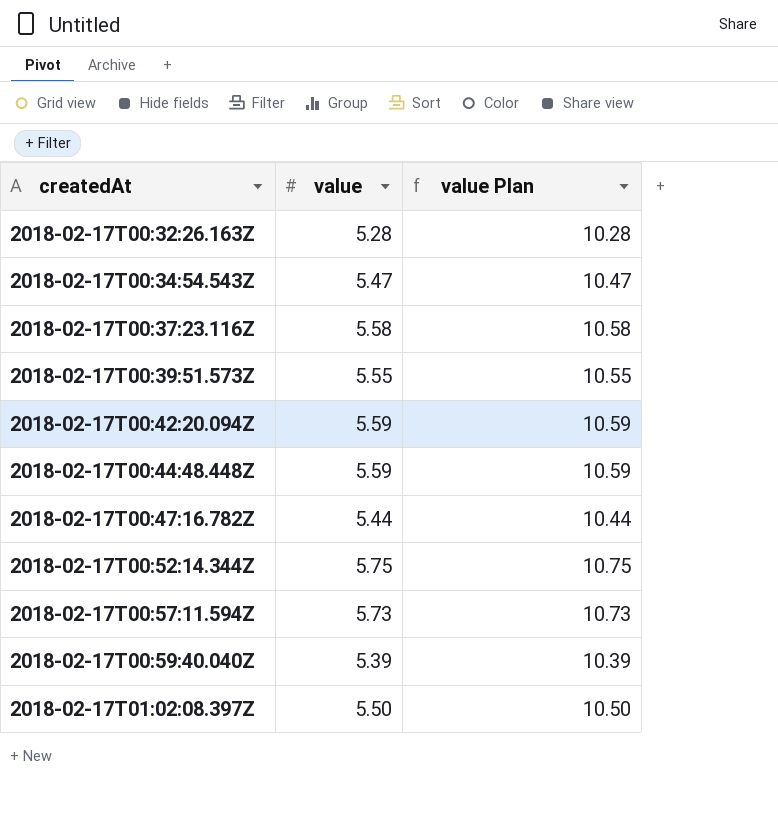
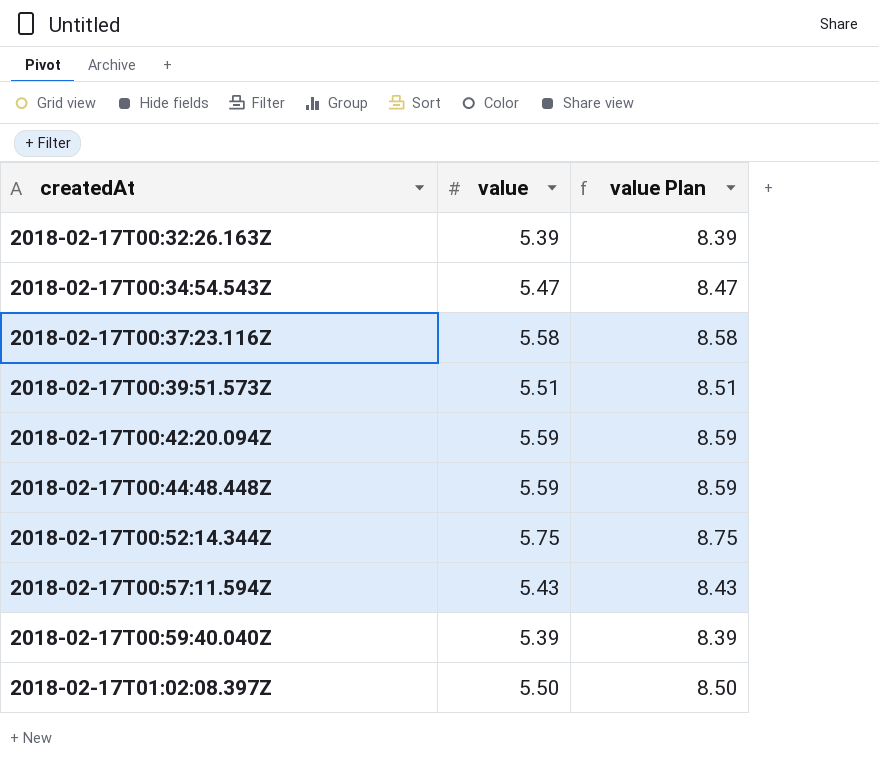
column value Plan | formula: [value] + 5 -> [value] + 3
row 2018-02-17T00:47:16.782Z: 5.44 | 10.44 -> none
2018-02-17T00:32:26.163Z | value: 5.28 -> 5.39
2018-02-17T00:39:51.573Z | value: 5.55 -> 5.51
2018-02-17T00:57:11.594Z | value: 5.73 -> 5.43

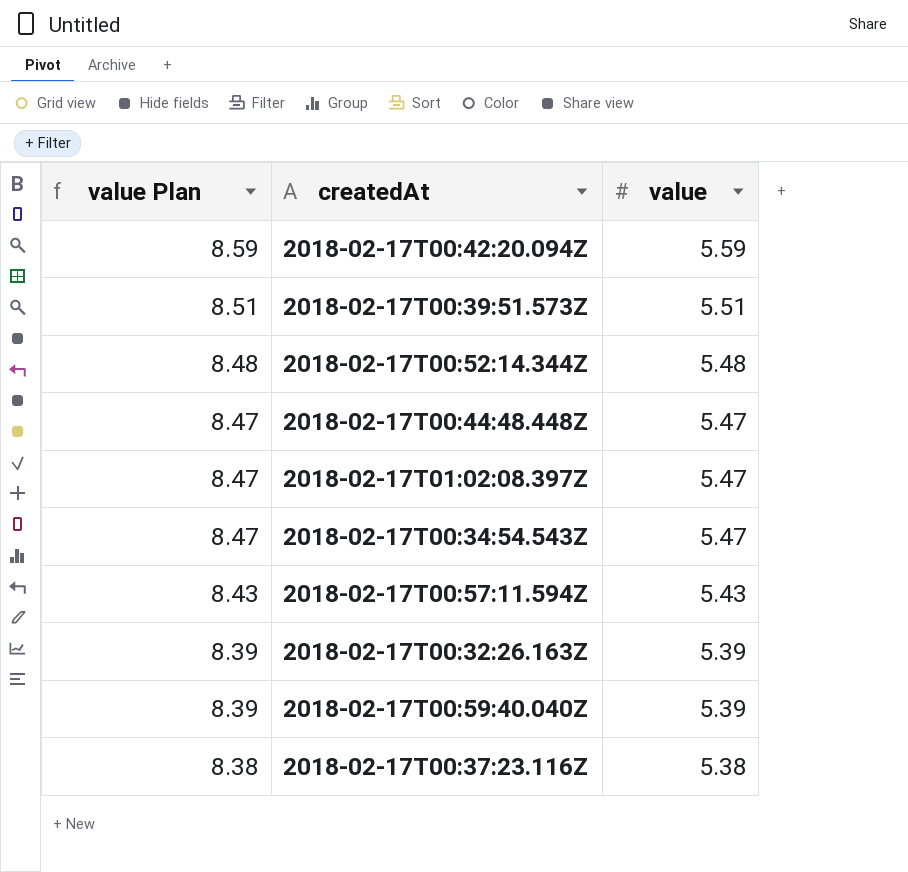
row order: createdAt ascending -> value Plan descending
column value Plan | position: 3 -> 1
2018-02-17T00:52:14.344Z | value Plan: 8.75 -> 8.48
2018-02-17T00:52:14.344Z | value: 5.75 -> 5.48
2018-02-17T00:44:48.448Z | value Plan: 8.59 -> 8.47
2018-02-17T00:44:48.448Z | value: 5.59 -> 5.47
2018-02-17T01:02:08.397Z | value Plan: 8.50 -> 8.47
2018-02-17T01:02:08.397Z | value: 5.50 -> 5.47
2018-02-17T00:37:23.116Z | value Plan: 8.58 -> 8.38
2018-02-17T00:37:23.116Z | value: 5.58 -> 5.38

